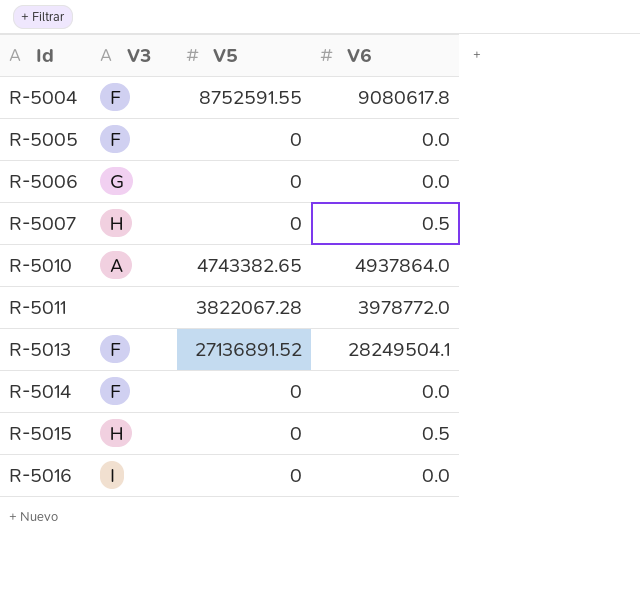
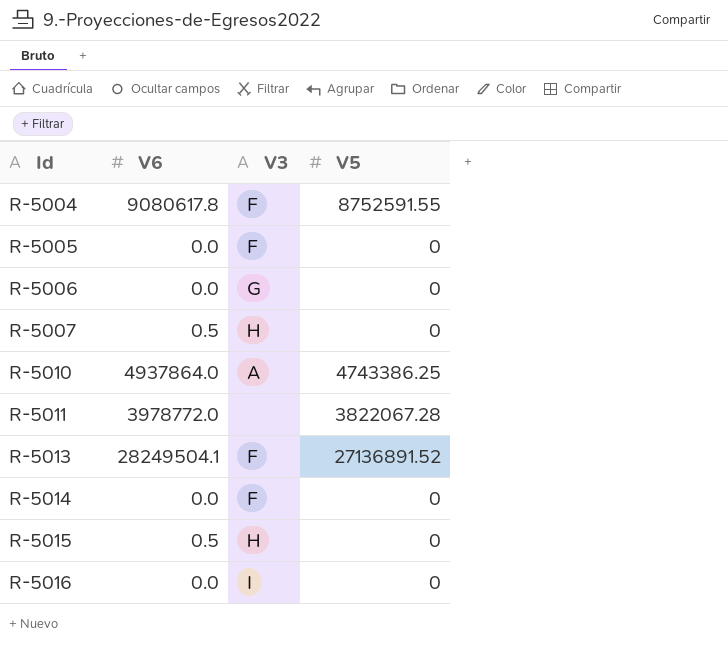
column V6 | position: 4 -> 2
R-5010 | V5: 4743382.65 -> 4743386.25

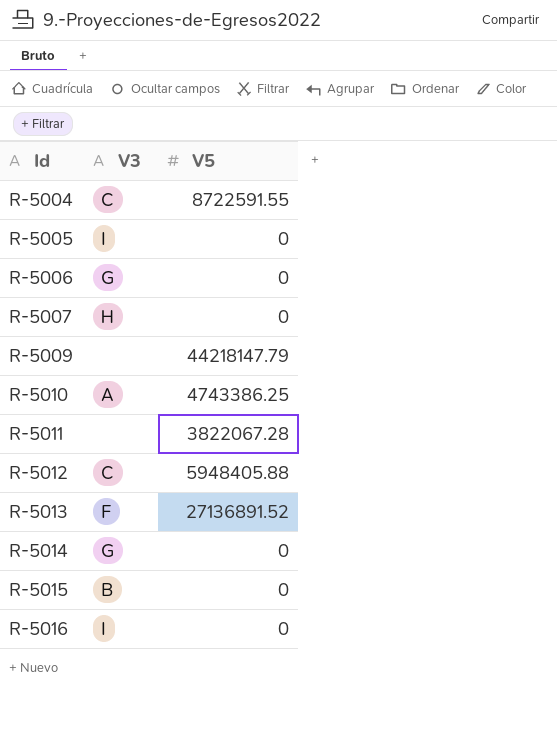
column V6 | position: 2 -> none
R-5004 | V3: F -> C
R-5004 | V5: 8752591.55 -> 8722591.55
R-5005 | V3: F -> I
row R-5009: none -> none | 44218147.79
row R-5012: none -> C | 5948405.88
R-5014 | V3: F -> G
R-5015 | V3: H -> B

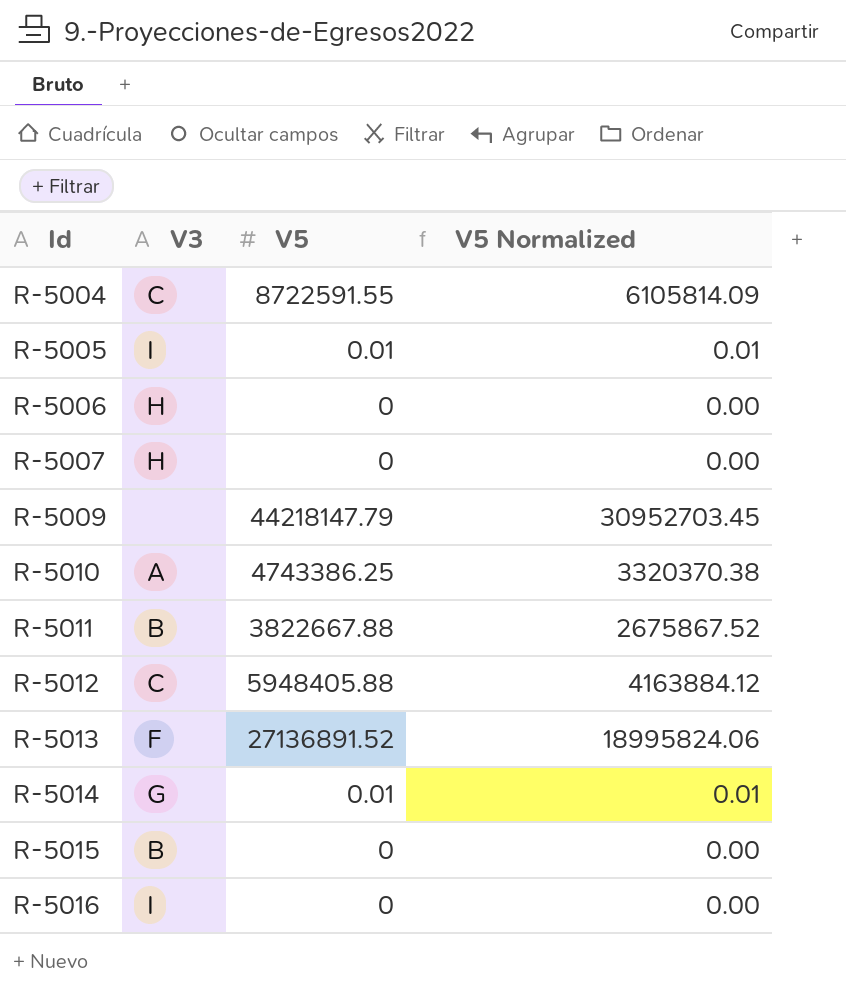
column V5 Normalized | formula: none -> [V5] * 0.7
R-5005 | V5: 0 -> 0.01
R-5006 | V3: G -> H
R-5011 | V3: none -> B
R-5011 | V5: 3822067.28 -> 3822667.88
R-5014 | V5: 0 -> 0.01

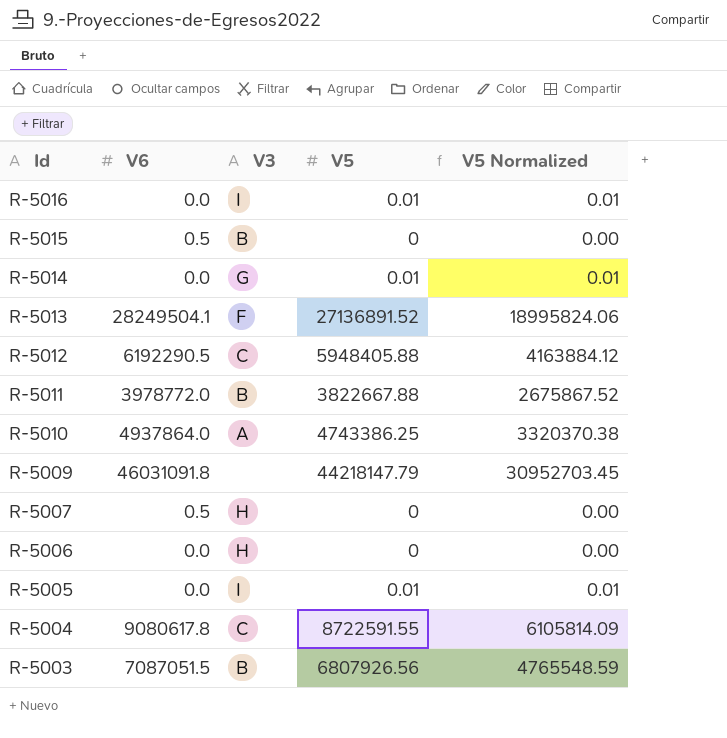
row order: Id ascending -> Id descending
column V6 | position: none -> 2
R-5016 | V5: 0 -> 0.01
R-5016 | V5 Normalized: 0.00 -> 0.01
row R-5003: none -> 7087051.5 | B | 6807926.56 | 4765548.59

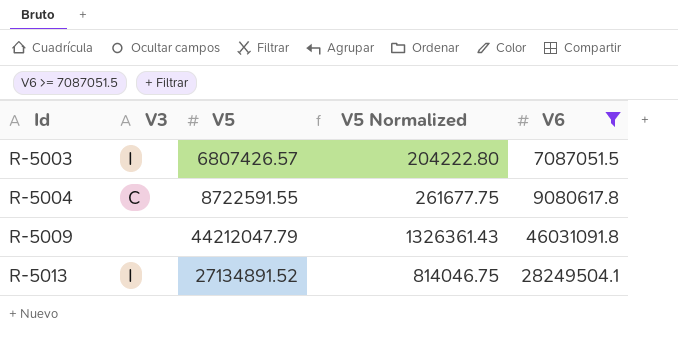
filter: none -> V6 >= 7087051.5
row order: Id descending -> Id ascending
column V5 Normalized | formula: [V5] * 0.7 -> [V5] * 0.03
column V6 | position: 2 -> 5
R-5003 | V3: B -> I
R-5003 | V5: 6807926.56 -> 6807426.57
R-5009 | V5: 44218147.79 -> 44212047.79
R-5013 | V3: F -> I
R-5013 | V5: 27136891.52 -> 27134891.52

